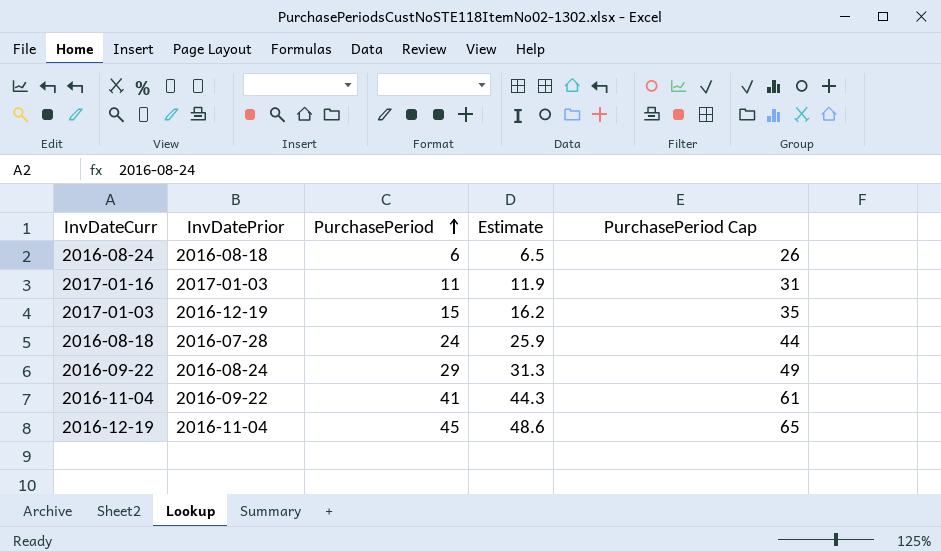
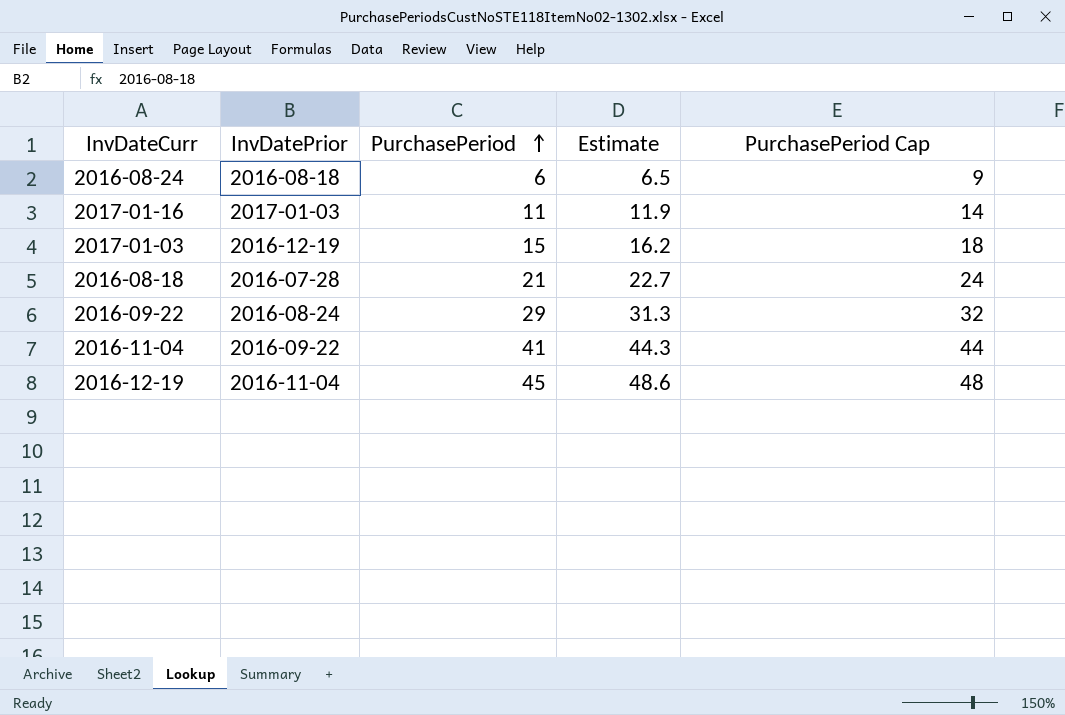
column PurchasePeriod Cap | formula: [PurchasePeriod] + 20 -> [PurchasePeriod] + 3
2016-08-18 | PurchasePeriod: 24 -> 21
2016-08-18 | Estimate: 25.9 -> 22.7

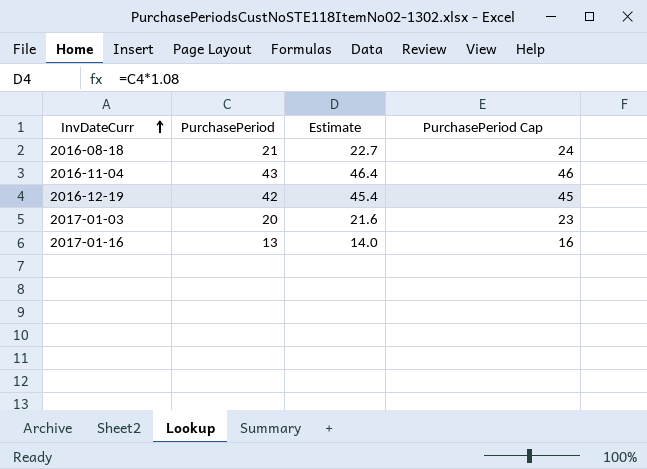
row order: PurchasePeriod ascending -> InvDateCurr ascending
column InvDatePrior | position: 2 -> none
row 2016-08-24: 2016-08-18 | 6 | 6.5 | 9 -> none
row 2016-09-22: 2016-08-24 | 29 | 31.3 | 32 -> none
2016-11-04 | PurchasePeriod: 41 -> 43
2016-11-04 | Estimate: 44.3 -> 46.4
2016-11-04 | PurchasePeriod Cap: 44 -> 46
2016-12-19 | PurchasePeriod: 45 -> 42
2016-12-19 | Estimate: 48.6 -> 45.4
2016-12-19 | PurchasePeriod Cap: 48 -> 45
2017-01-03 | PurchasePeriod: 15 -> 20
2017-01-03 | Estimate: 16.2 -> 21.6
2017-01-03 | PurchasePeriod Cap: 18 -> 23
2017-01-16 | PurchasePeriod: 11 -> 13
2017-01-16 | Estimate: 11.9 -> 14.0
2017-01-16 | PurchasePeriod Cap: 14 -> 16

